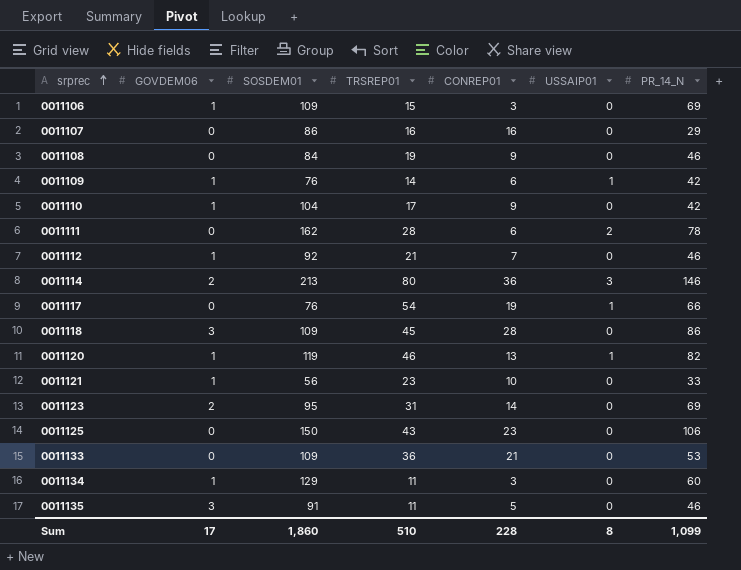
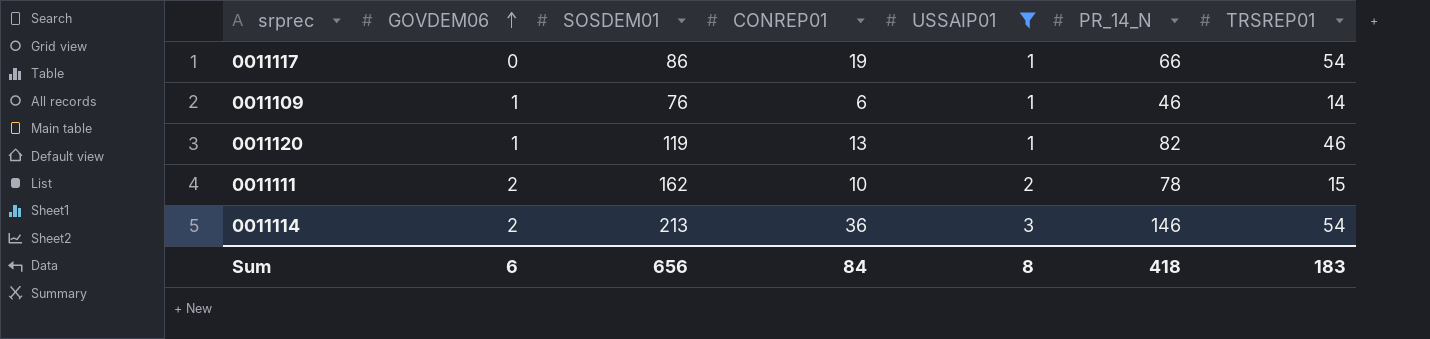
filter: none -> USSAIP01 != 0
row order: srprec ascending -> GOVDEM06 ascending
column TRSREP01 | position: 4 -> 7
0011117 | SOSDEM01: 76 -> 86
0011109 | PR_14_N: 42 -> 46
0011111 | GOVDEM06: 0 -> 2
0011111 | CONREP01: 6 -> 10
0011111 | TRSREP01: 28 -> 15
0011114 | TRSREP01: 80 -> 54
Sum | GOVDEM06: 17 -> 6
Sum | SOSDEM01: 1,860 -> 656
Sum | CONREP01: 228 -> 84
Sum | PR_14_N: 1,099 -> 418
Sum | TRSREP01: 510 -> 183

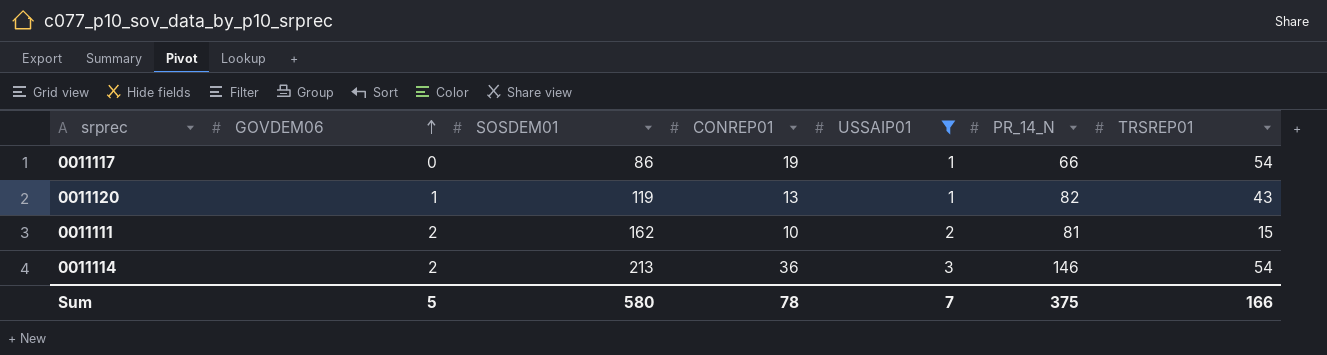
row 0011109: 1 | 76 | 6 | 1 | 46 | 14 -> none
0011120 | TRSREP01: 46 -> 43
0011111 | PR_14_N: 78 -> 81
Sum | GOVDEM06: 6 -> 5
Sum | SOSDEM01: 656 -> 580
Sum | CONREP01: 84 -> 78
Sum | USSAIP01: 8 -> 7
Sum | PR_14_N: 418 -> 375
Sum | TRSREP01: 183 -> 166

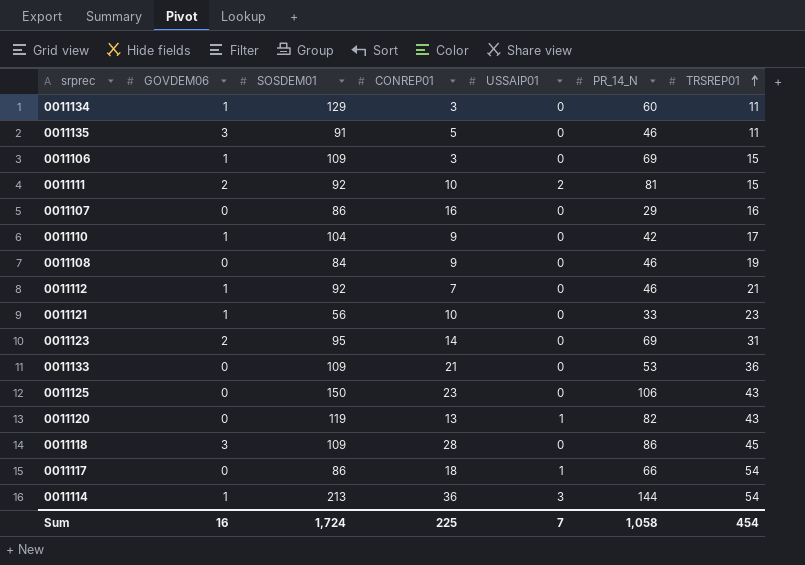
filter: USSAIP01 != 0 -> none
row order: GOVDEM06 ascending -> TRSREP01 ascending
0011111 | SOSDEM01: 162 -> 92
0011120 | GOVDEM06: 1 -> 0
0011117 | CONREP01: 19 -> 18
0011114 | GOVDEM06: 2 -> 1
0011114 | PR_14_N: 146 -> 144
Sum | GOVDEM06: 5 -> 16
Sum | SOSDEM01: 580 -> 1,724
Sum | CONREP01: 78 -> 225
Sum | PR_14_N: 375 -> 1,058
Sum | TRSREP01: 166 -> 454

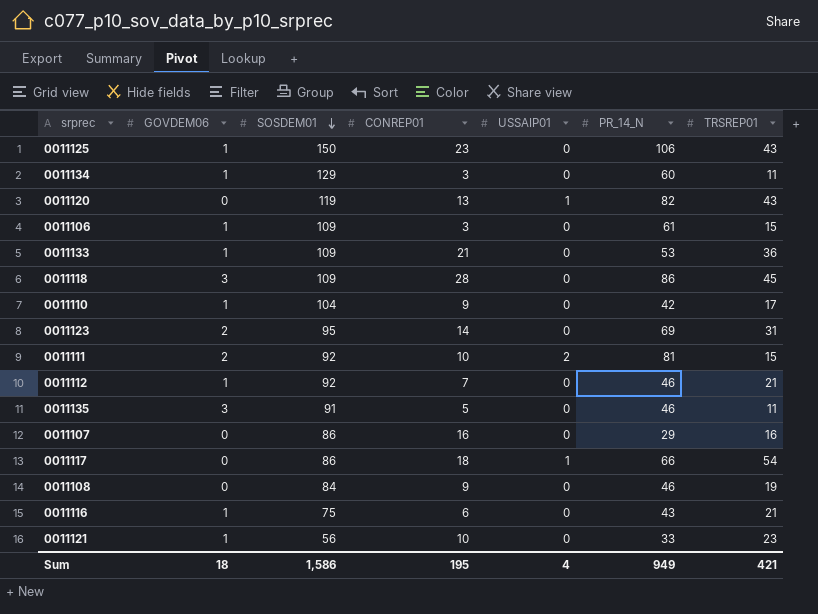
row order: TRSREP01 ascending -> SOSDEM01 descending
row 0011114: 1 | 213 | 36 | 3 | 144 | 54 -> none
0011125 | GOVDEM06: 0 -> 1
0011106 | PR_14_N: 69 -> 61
0011133 | GOVDEM06: 0 -> 1
row 0011116: none -> 1 | 75 | 6 | 0 | 43 | 21
Sum | GOVDEM06: 16 -> 18
Sum | SOSDEM01: 1,724 -> 1,586
Sum | CONREP01: 225 -> 195
Sum | USSAIP01: 7 -> 4
Sum | PR_14_N: 1,058 -> 949
Sum | TRSREP01: 454 -> 421

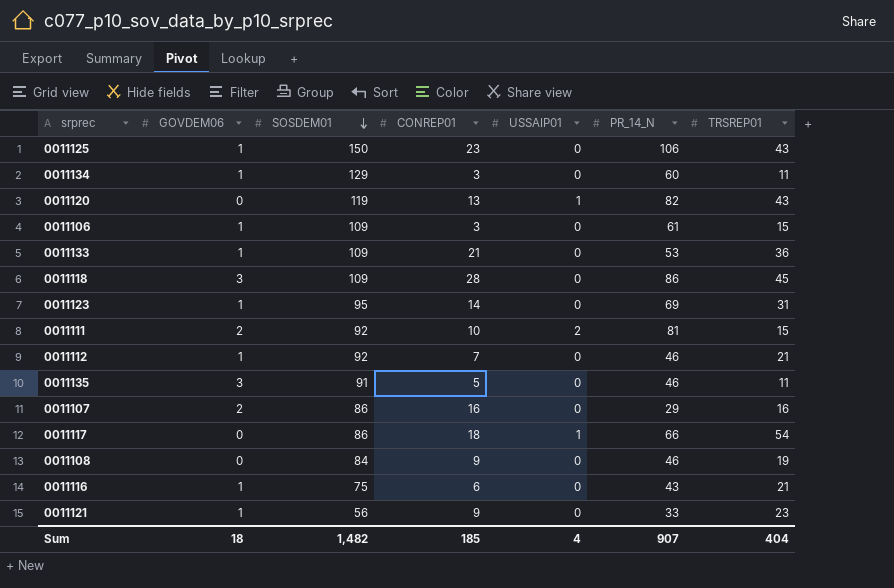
row 0011110: 1 | 104 | 9 | 0 | 42 | 17 -> none
0011123 | GOVDEM06: 2 -> 1
0011107 | GOVDEM06: 0 -> 2
0011121 | CONREP01: 10 -> 9
Sum | SOSDEM01: 1,586 -> 1,482
Sum | CONREP01: 195 -> 185
Sum | PR_14_N: 949 -> 907
Sum | TRSREP01: 421 -> 404

